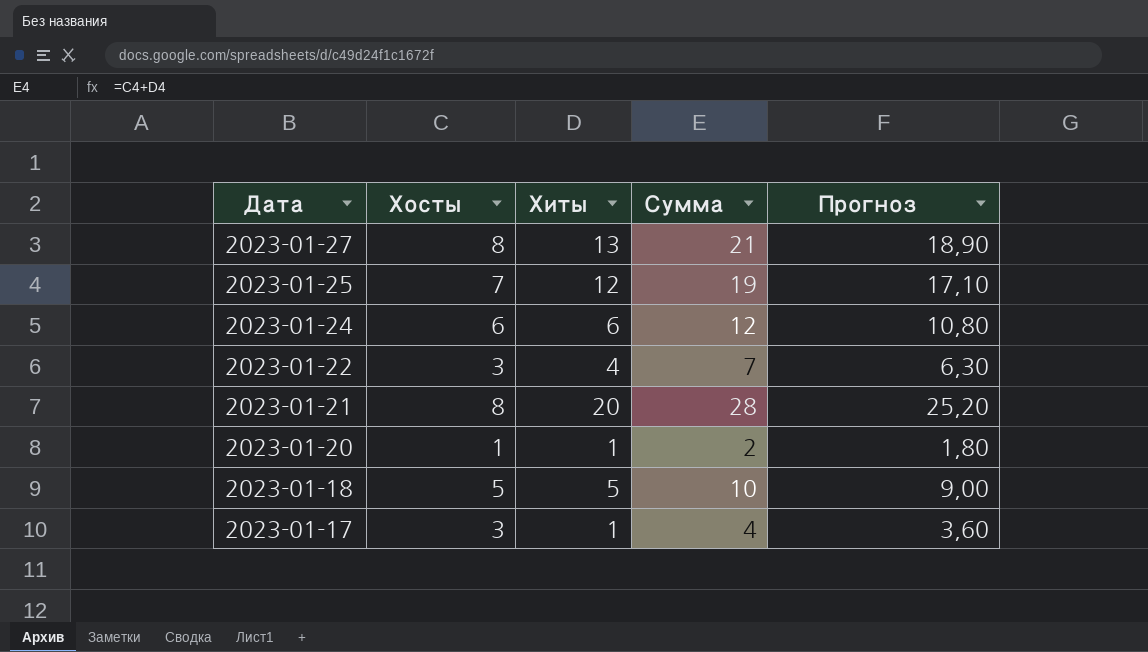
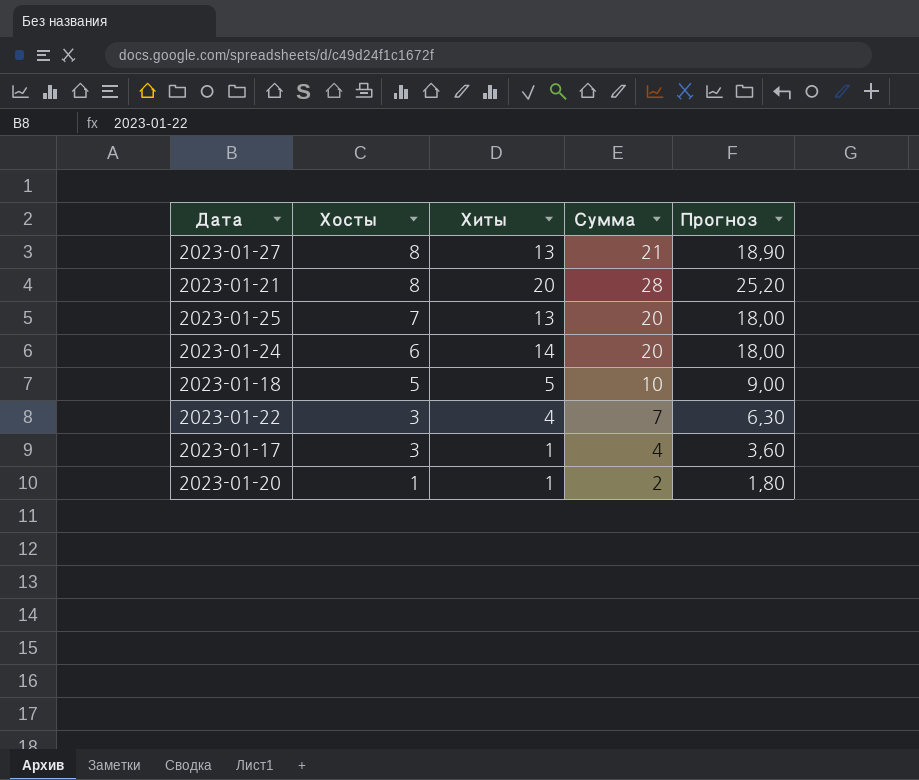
row order: Дата descending -> Хосты descending
2023-01-25 | Хиты: 12 -> 13
2023-01-25 | Сумма: 19 -> 20
2023-01-25 | Прогноз: 17,10 -> 18,00
2023-01-24 | Хиты: 6 -> 14
2023-01-24 | Сумма: 12 -> 20
2023-01-24 | Прогноз: 10,80 -> 18,00

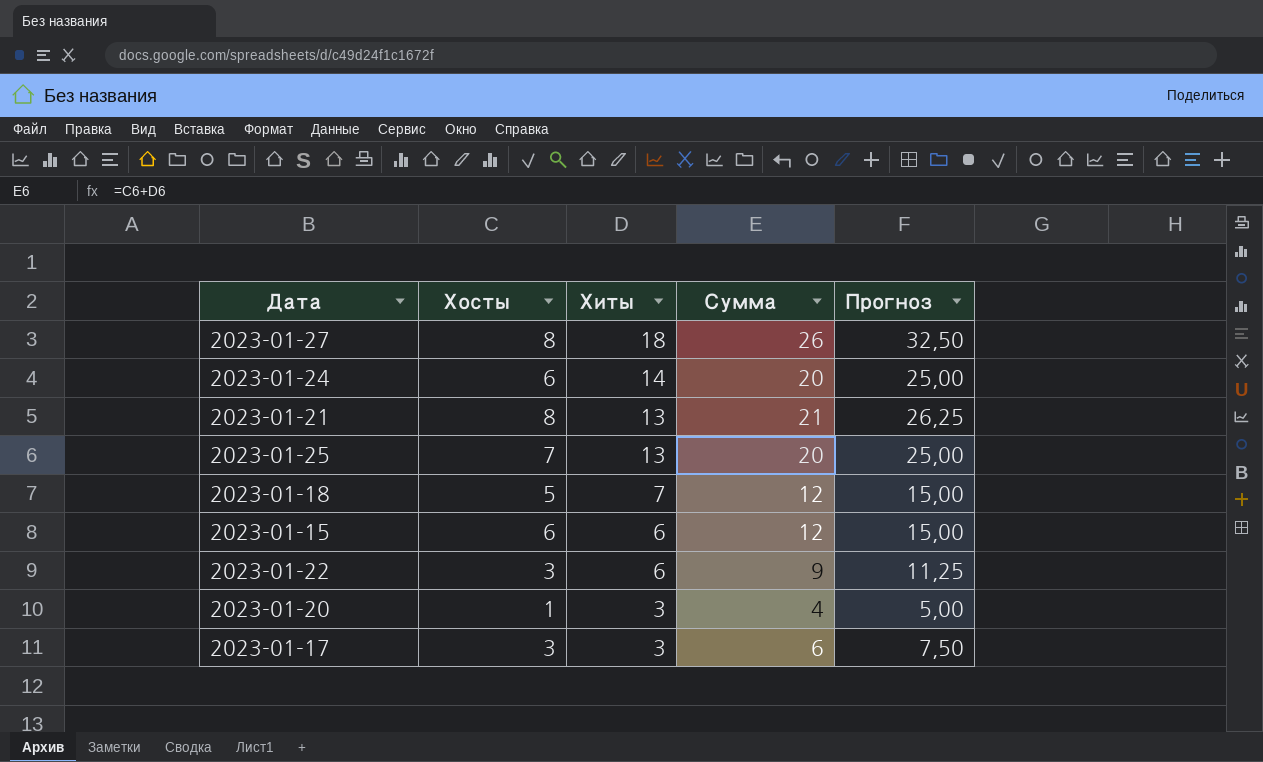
row order: Хосты descending -> Хиты descending
column Прогноз | formula: [Сумма] * 0,9 -> [Сумма] * 1,25
2023-01-27 | Хиты: 13 -> 18
2023-01-27 | Сумма: 21 -> 26
2023-01-21 | Хиты: 20 -> 13
2023-01-21 | Сумма: 28 -> 21
2023-01-18 | Хиты: 5 -> 7
2023-01-18 | Сумма: 10 -> 12
row 2023-01-15: none -> 6 | 6 | 12 | 15,00
2023-01-22 | Хиты: 4 -> 6
2023-01-22 | Сумма: 7 -> 9
2023-01-20 | Хиты: 1 -> 3
2023-01-20 | Сумма: 2 -> 4
2023-01-17 | Хиты: 1 -> 3
2023-01-17 | Сумма: 4 -> 6

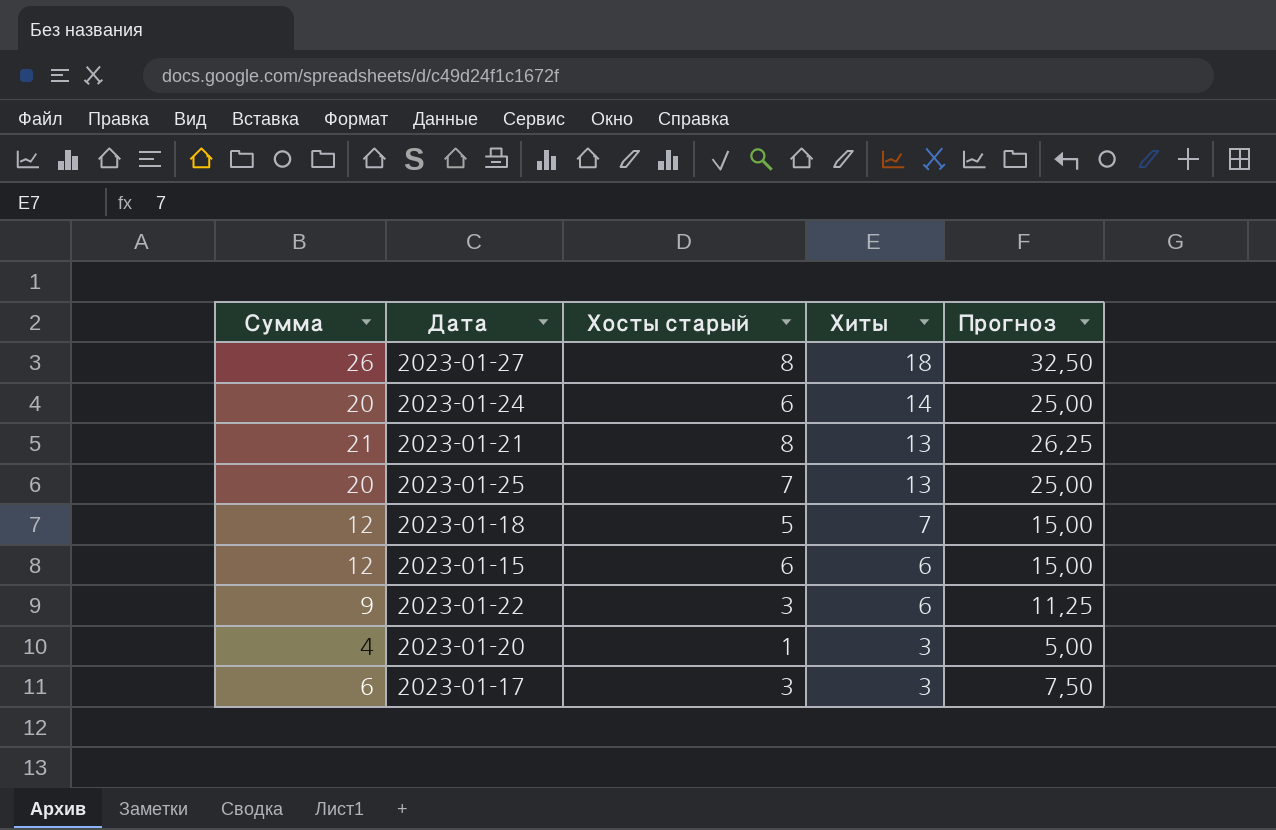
column Сумма | position: 4 -> 1
column name: Хосты -> Хосты старый

